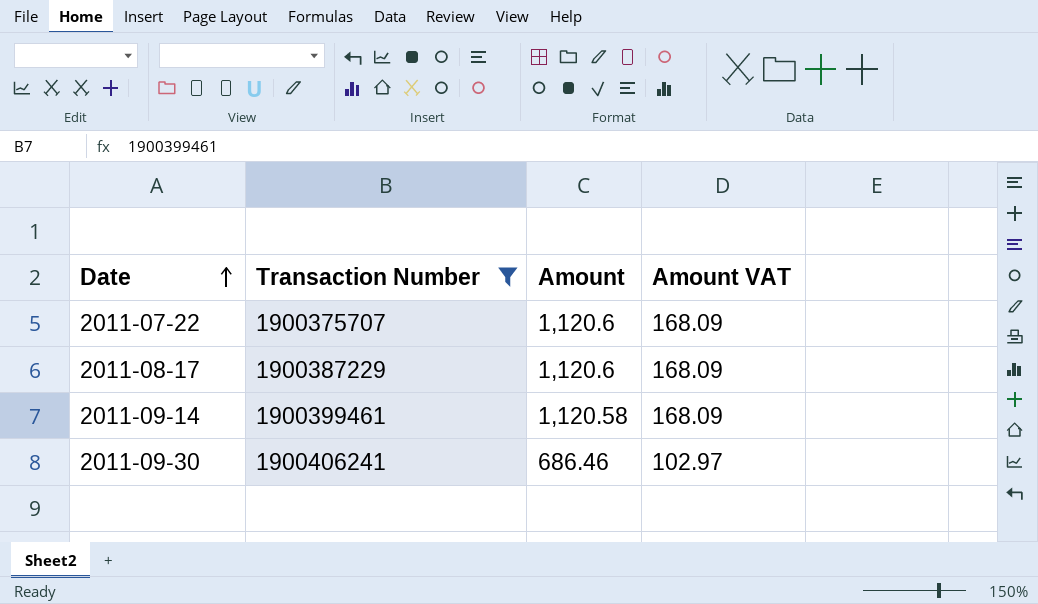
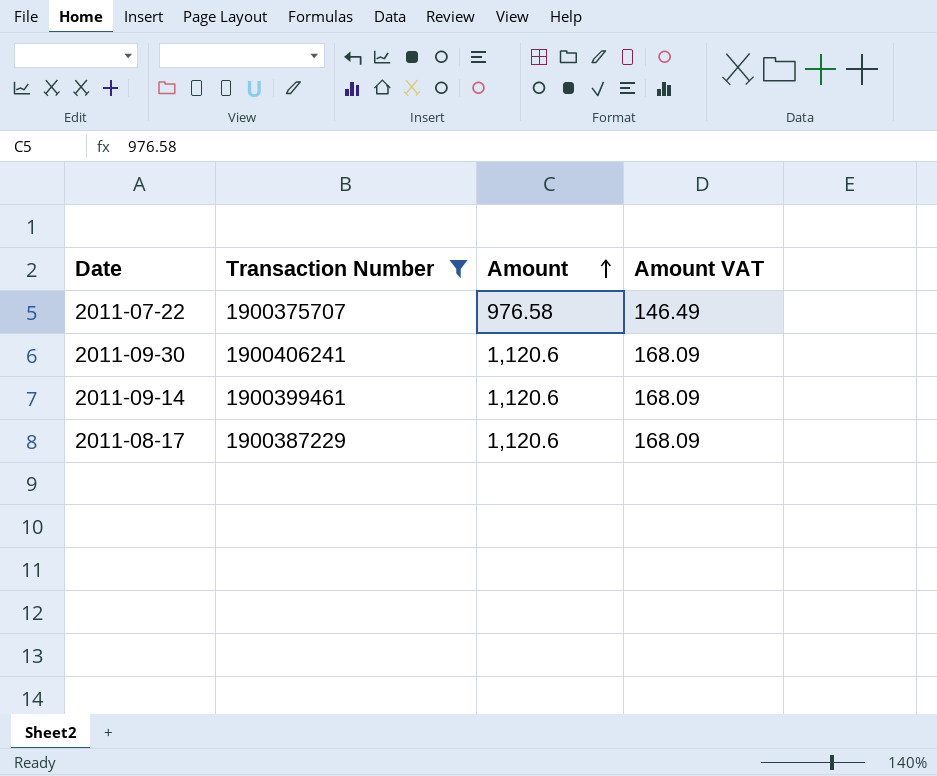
row order: Date ascending -> Amount ascending
2011-07-22 | Amount: 1,120.6 -> 976.58
2011-07-22 | Amount VAT: 168.09 -> 146.49
2011-09-30 | Amount: 686.46 -> 1,120.6
2011-09-30 | Amount VAT: 102.97 -> 168.09
2011-09-14 | Amount: 1,120.58 -> 1,120.6

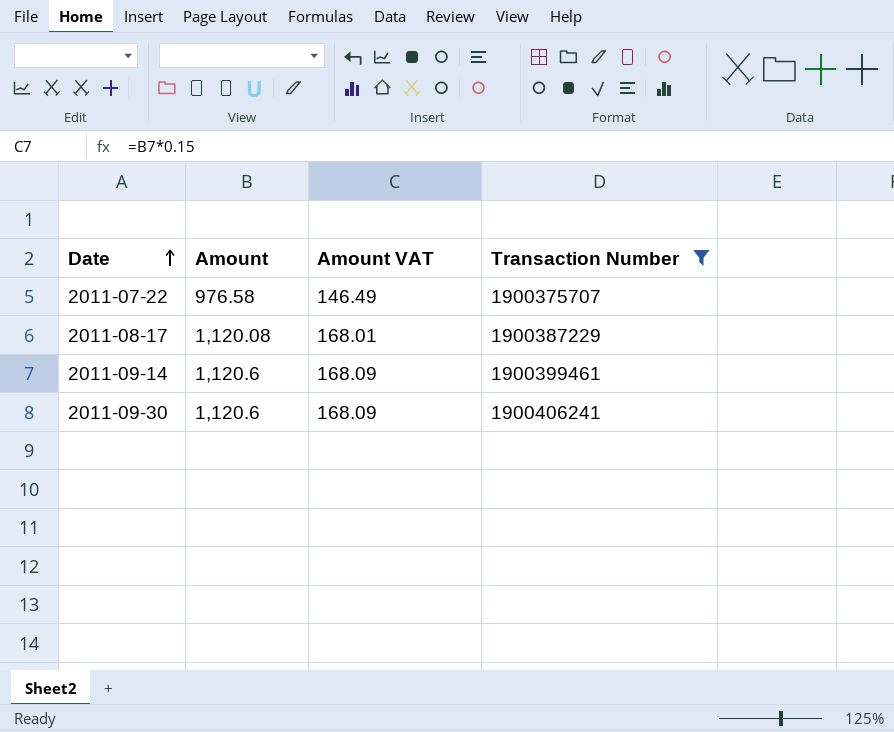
row order: Amount ascending -> Date ascending
column Transaction Number | position: 2 -> 4
2011-08-17 | Amount: 1,120.6 -> 1,120.08
2011-08-17 | Amount VAT: 168.09 -> 168.01

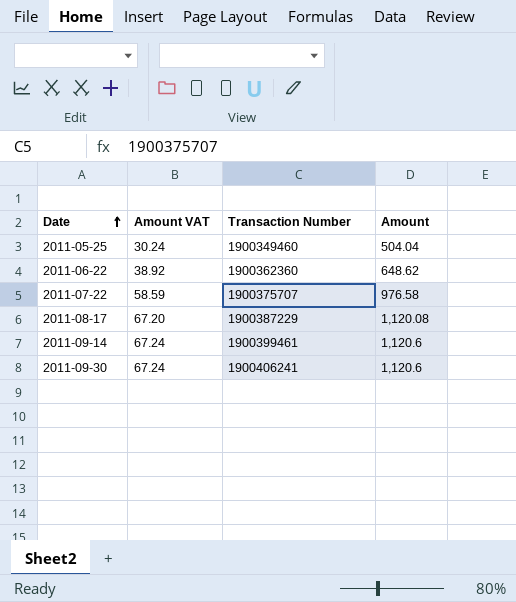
filter: Transaction Number >= 1900375707 -> none
column Amount VAT | formula: [Amount] * 0.15 -> [Amount] * 0.06
column Amount | position: 2 -> 4

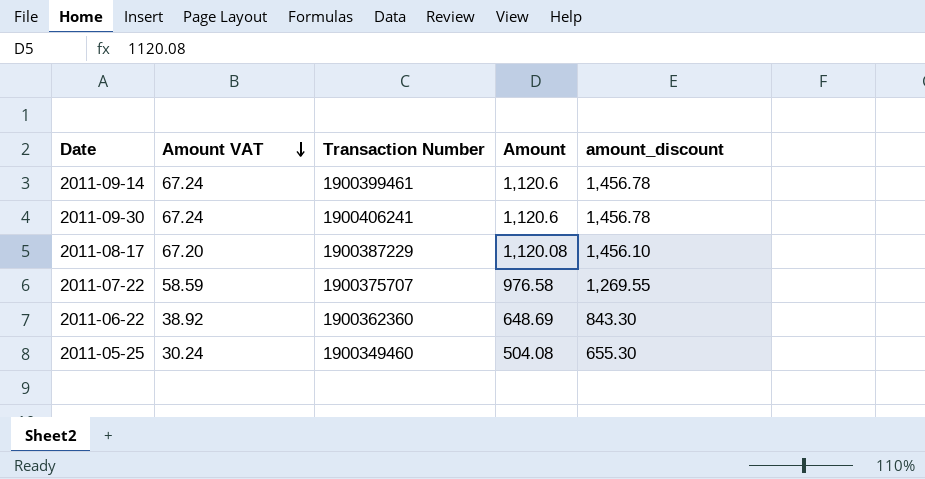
row order: Date ascending -> Amount VAT descending
column amount_discount | formula: none -> [Amount] * 1.3
2011-06-22 | Amount: 648.62 -> 648.69
2011-05-25 | Amount: 504.04 -> 504.08

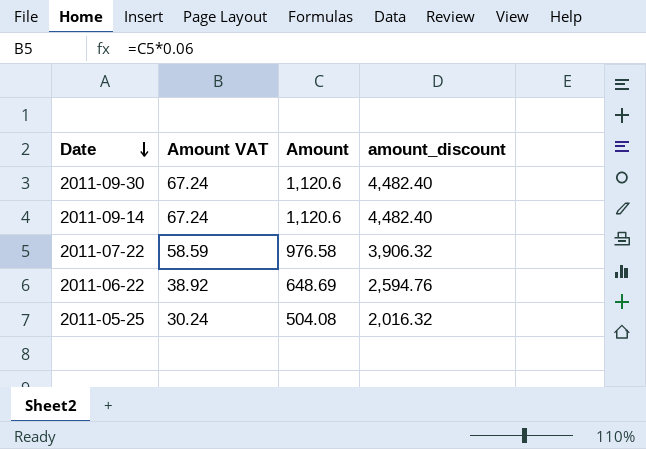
row order: Amount VAT descending -> Date descending
column Transaction Number | position: 3 -> none
column amount_discount | formula: [Amount] * 1.3 -> [Amount] * 4
row 2011-08-17: 67.20 | 1900387229 | 1,120.08 | 1,456.10 -> none

